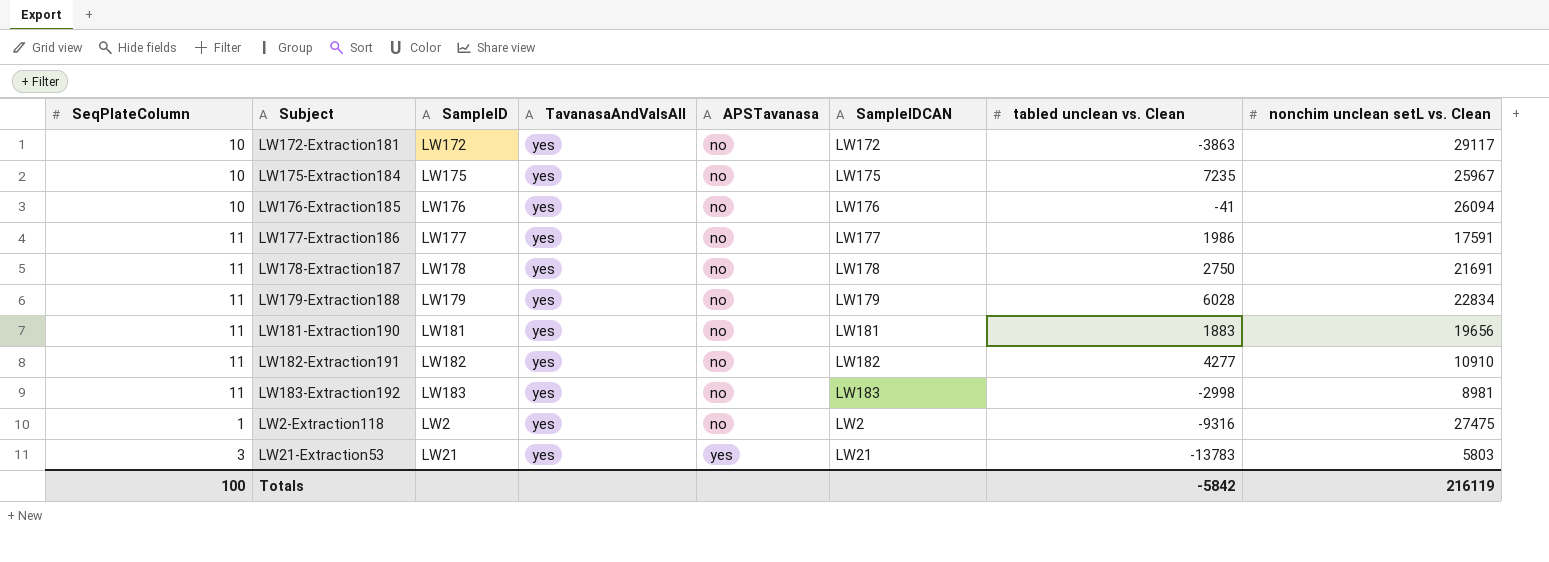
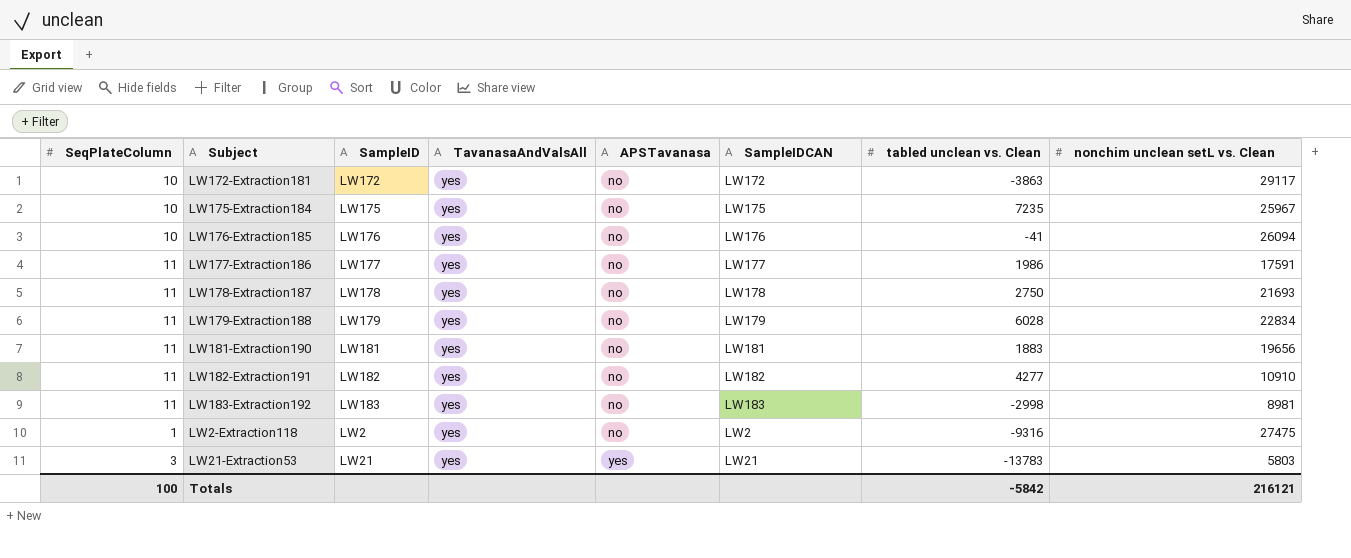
LW178-Extraction187 | nonchim unclean setL vs. Clean: 21691 -> 21693
Totals | nonchim unclean setL vs. Clean: 216119 -> 216121

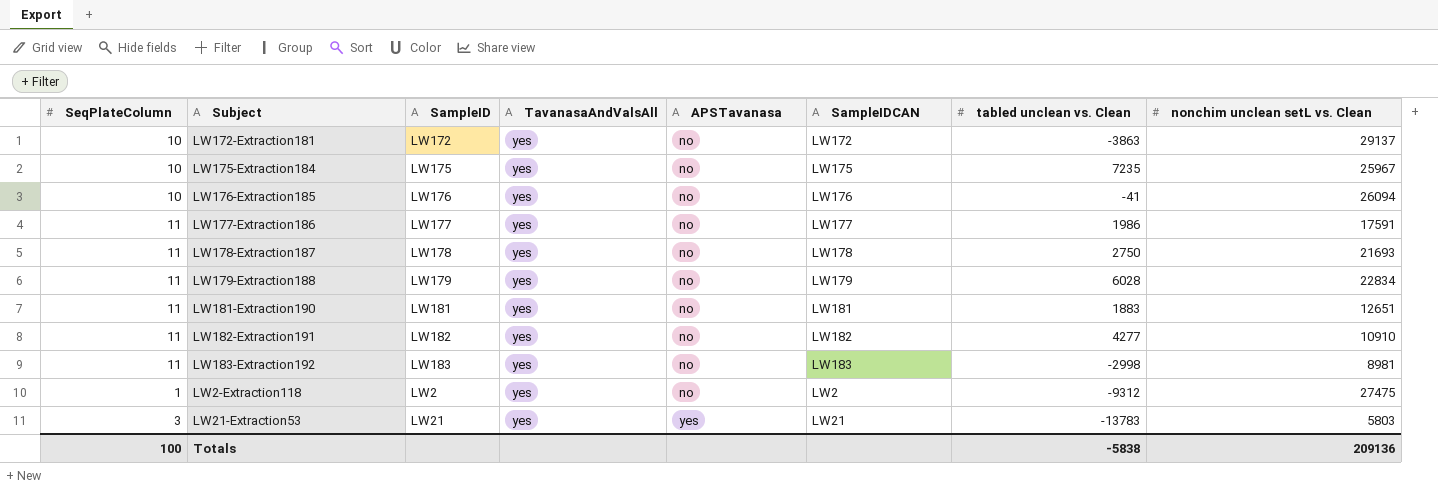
LW172-Extraction181 | nonchim unclean setL vs. Clean: 29117 -> 29137
LW181-Extraction190 | nonchim unclean setL vs. Clean: 19656 -> 12651
LW2-Extraction118 | tabled unclean vs. Clean: -9316 -> -9312
Totals | tabled unclean vs. Clean: -5842 -> -5838
Totals | nonchim unclean setL vs. Clean: 216121 -> 209136

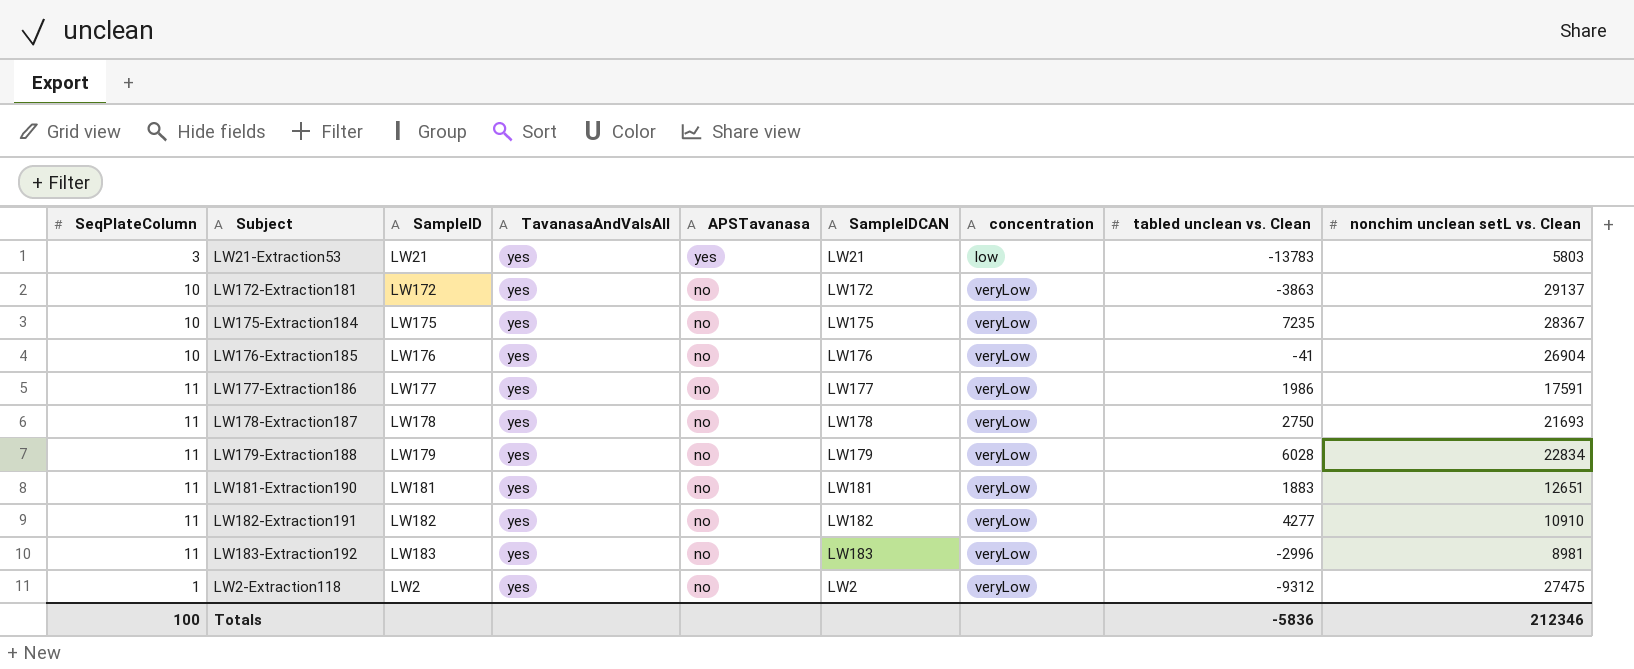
row order: APSTavanasa ascending -> APSTavanasa descending
column concentration | position: none -> 7
LW175-Extraction184 | nonchim unclean setL vs. Clean: 25967 -> 28367
LW176-Extraction185 | nonchim unclean setL vs. Clean: 26094 -> 26904
LW183-Extraction192 | tabled unclean vs. Clean: -2998 -> -2996
Totals | tabled unclean vs. Clean: -5838 -> -5836
Totals | nonchim unclean setL vs. Clean: 209136 -> 212346

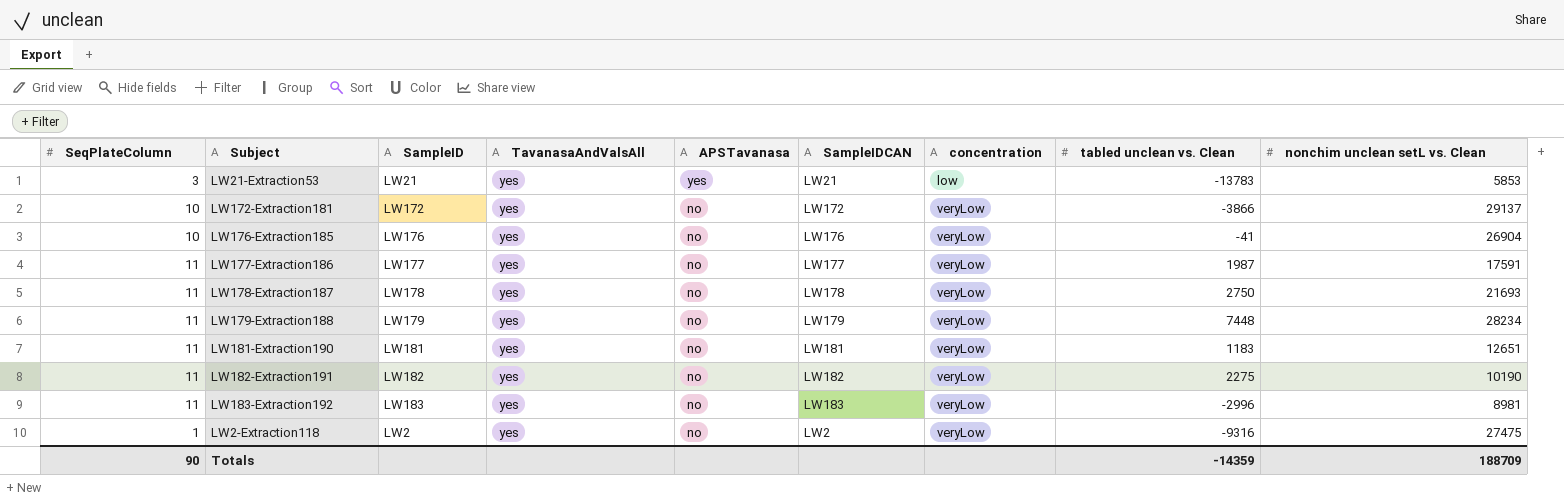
row LW175-Extraction184: 10 | LW175 | yes | no | LW175 | veryLow | 7235 | 28367 -> none
LW21-Extraction53 | nonchim unclean setL vs. Clean: 5803 -> 5853
LW172-Extraction181 | tabled unclean vs. Clean: -3863 -> -3866
LW177-Extraction186 | tabled unclean vs. Clean: 1986 -> 1987
LW179-Extraction188 | tabled unclean vs. Clean: 6028 -> 7448
LW179-Extraction188 | nonchim unclean setL vs. Clean: 22834 -> 28234
LW181-Extraction190 | tabled unclean vs. Clean: 1883 -> 1183
LW182-Extraction191 | tabled unclean vs. Clean: 4277 -> 2275
LW182-Extraction191 | nonchim unclean setL vs. Clean: 10910 -> 10190
LW2-Extraction118 | tabled unclean vs. Clean: -9312 -> -9316
Totals | SeqPlateColumn: 100 -> 90
Totals | tabled unclean vs. Clean: -5836 -> -14359
Totals | nonchim unclean setL vs. Clean: 212346 -> 188709

